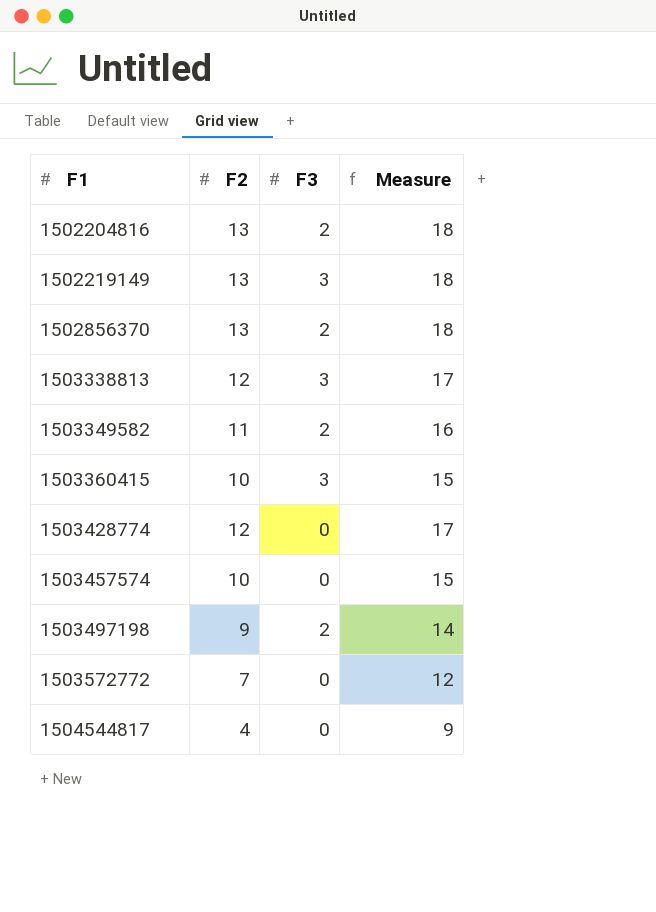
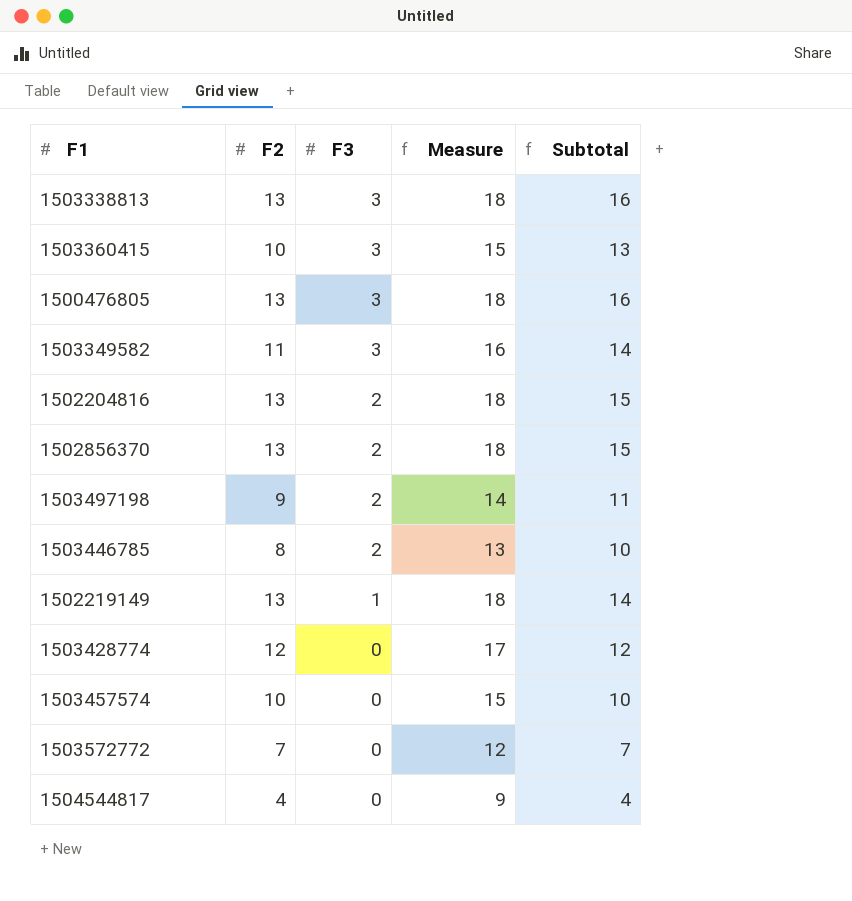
row order: F1 ascending -> F3 descending
column Subtotal | formula: none -> [F2] + [F3]
1503338813 | F2: 12 -> 13
1503338813 | Measure: 17 -> 18
row 1500476805: none -> 13 | 3 | 18 | 16
1503349582 | F3: 2 -> 3
row 1503446785: none -> 8 | 2 | 13 | 10
1502219149 | F3: 3 -> 1

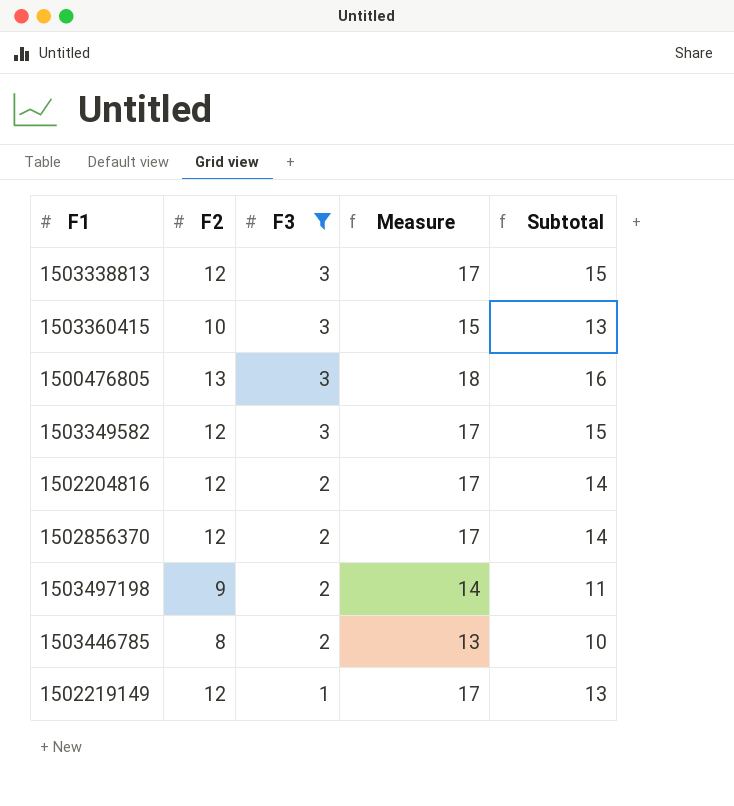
filter: none -> F3 != 0
1503338813 | F2: 13 -> 12
1503338813 | Measure: 18 -> 17
1503338813 | Subtotal: 16 -> 15
1503349582 | F2: 11 -> 12
1503349582 | Measure: 16 -> 17
1503349582 | Subtotal: 14 -> 15
1502204816 | F2: 13 -> 12
1502204816 | Measure: 18 -> 17
1502204816 | Subtotal: 15 -> 14
1502856370 | F2: 13 -> 12
1502856370 | Measure: 18 -> 17
1502856370 | Subtotal: 15 -> 14
1502219149 | F2: 13 -> 12
1502219149 | Measure: 18 -> 17
1502219149 | Subtotal: 14 -> 13

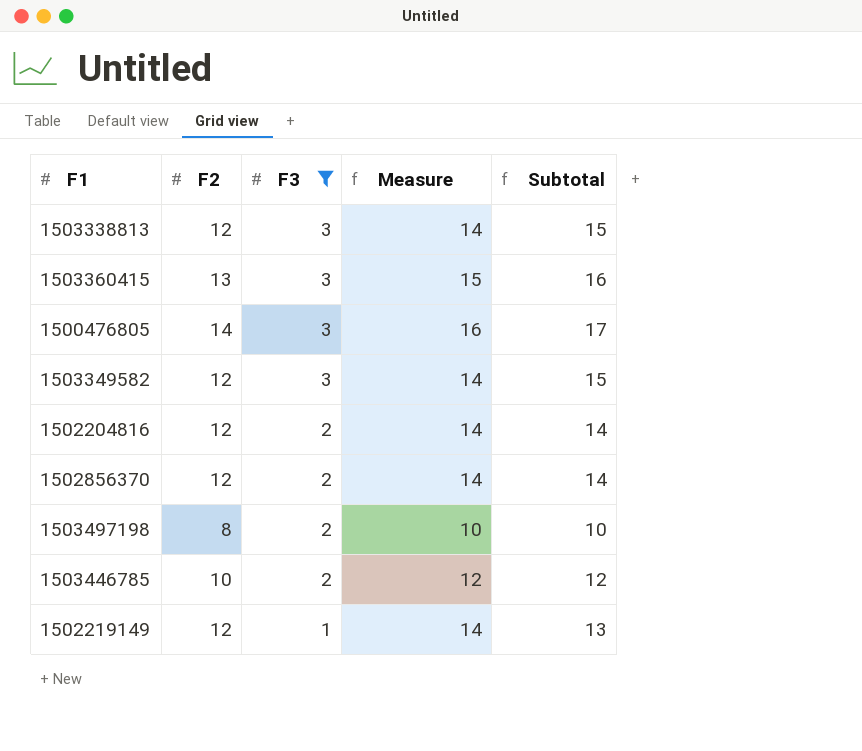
column Measure | formula: [F2] + 5 -> [F2] + 2
1503360415 | F2: 10 -> 13
1503360415 | Subtotal: 13 -> 16
1500476805 | F2: 13 -> 14
1500476805 | Subtotal: 16 -> 17
1503497198 | F2: 9 -> 8
1503497198 | Subtotal: 11 -> 10
1503446785 | F2: 8 -> 10
1503446785 | Subtotal: 10 -> 12

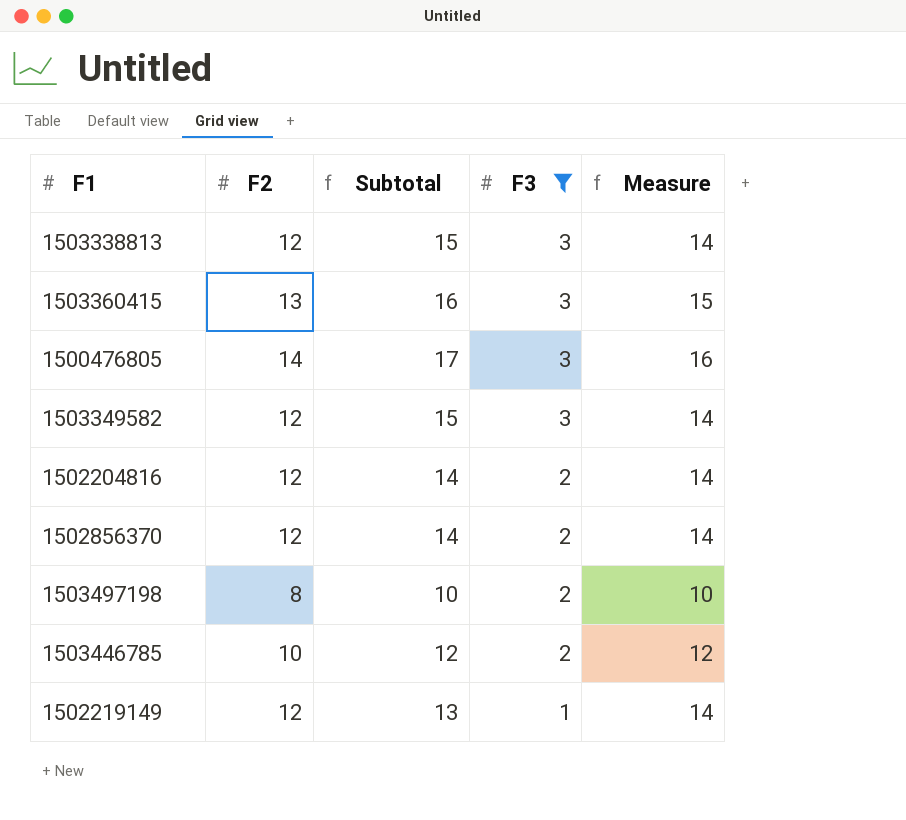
column Subtotal | position: 5 -> 3

